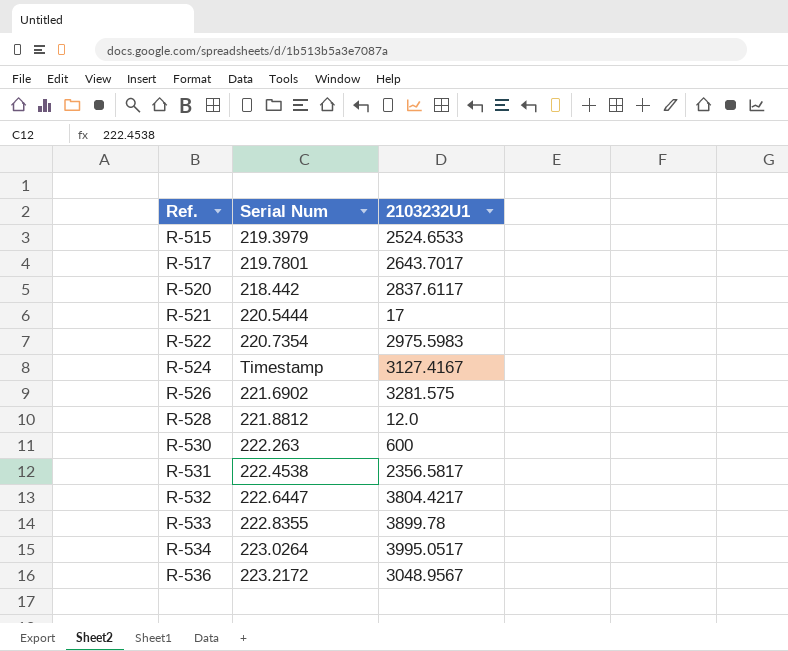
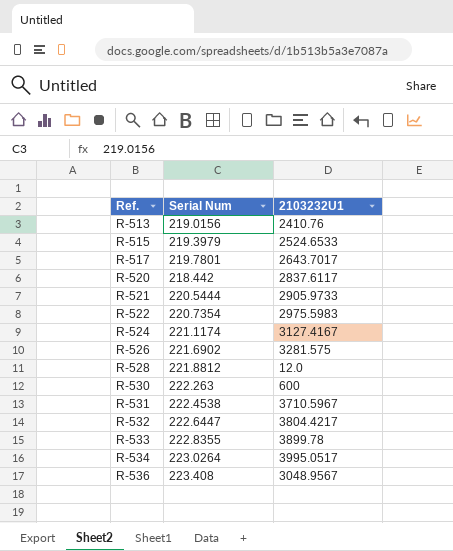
row R-513: none -> 219.0156 | 2410.76
R-521 | 2103232U1: 17 -> 2905.9733
R-524 | Serial Num: Timestamp -> 221.1174
R-531 | 2103232U1: 2356.5817 -> 3710.5967
R-536 | Serial Num: 223.2172 -> 223.408

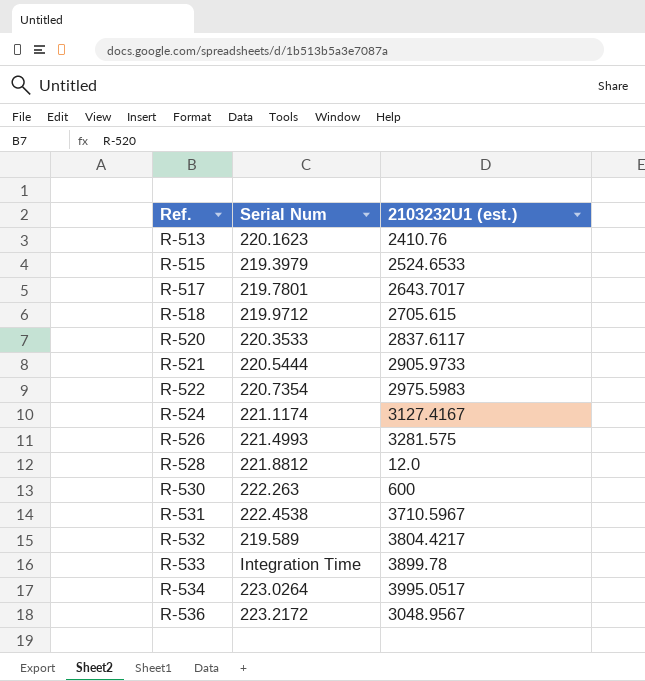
column name: 2103232U1 -> 2103232U1 (est.)
R-513 | Serial Num: 219.0156 -> 220.1623
row R-518: none -> 219.9712 | 2705.615
R-520 | Serial Num: 218.442 -> 220.3533
R-526 | Serial Num: 221.6902 -> 221.4993
R-532 | Serial Num: 222.6447 -> 219.589
R-533 | Serial Num: 222.8355 -> Integration Time
R-536 | Serial Num: 223.408 -> 223.2172

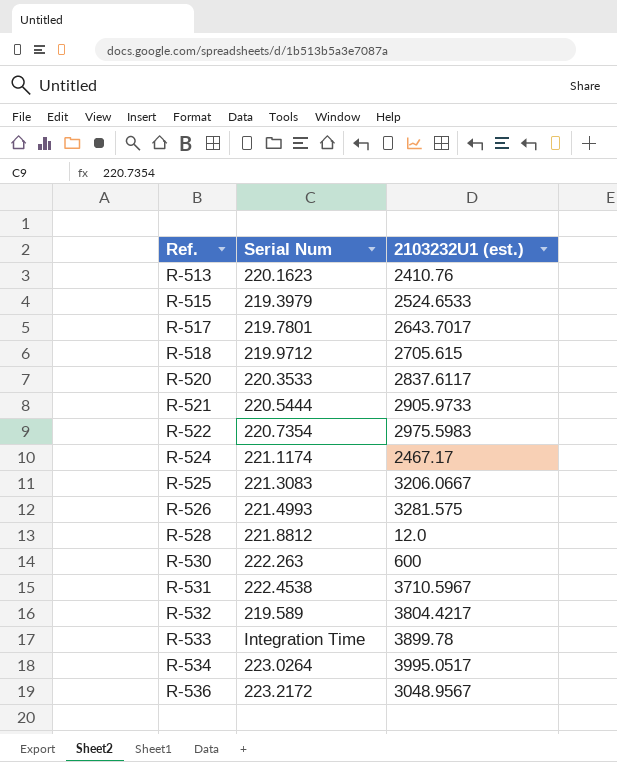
R-524 | 2103232U1 (est.): 3127.4167 -> 2467.17
row R-525: none -> 221.3083 | 3206.0667

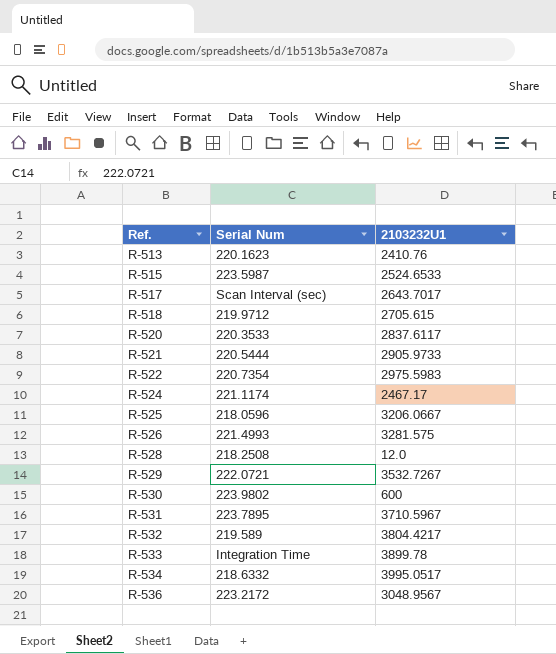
column name: 2103232U1 (est.) -> 2103232U1
R-515 | Serial Num: 219.3979 -> 223.5987
R-517 | Serial Num: 219.7801 -> Scan Interval (sec)
R-525 | Serial Num: 221.3083 -> 218.0596
R-528 | Serial Num: 221.8812 -> 218.2508
row R-529: none -> 222.0721 | 3532.7267
R-530 | Serial Num: 222.263 -> 223.9802
R-531 | Serial Num: 222.4538 -> 223.7895
R-534 | Serial Num: 223.0264 -> 218.6332

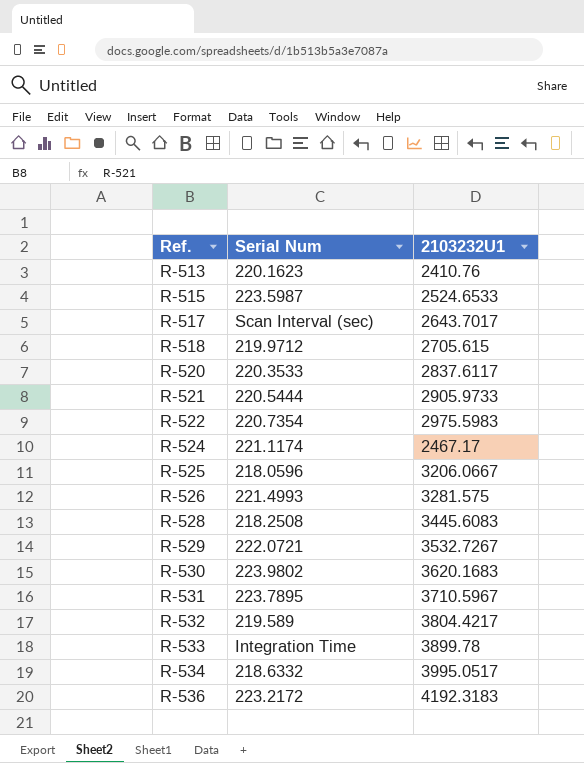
R-528 | 2103232U1: 12.0 -> 3445.6083
R-530 | 2103232U1: 600 -> 3620.1683
R-536 | 2103232U1: 3048.9567 -> 4192.3183

